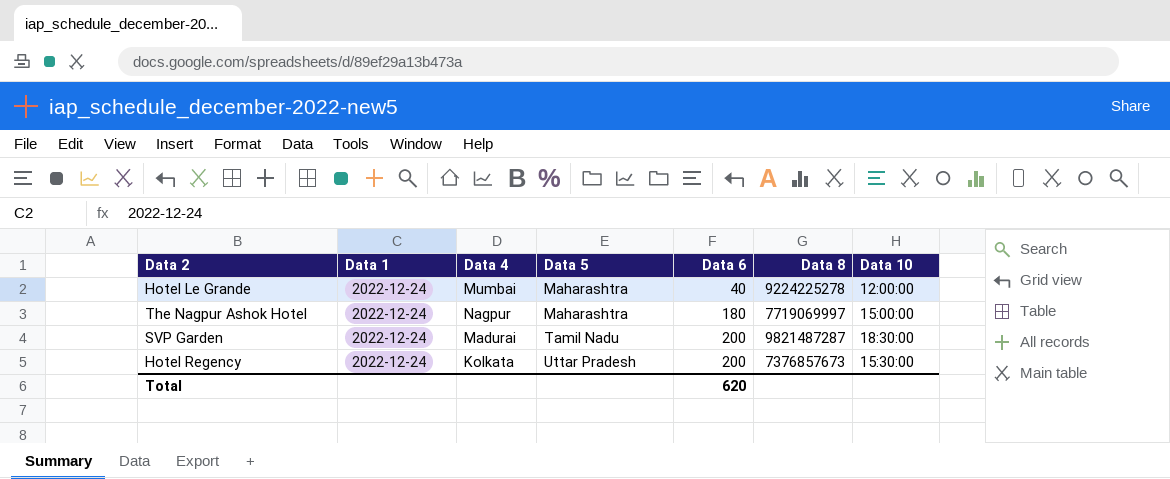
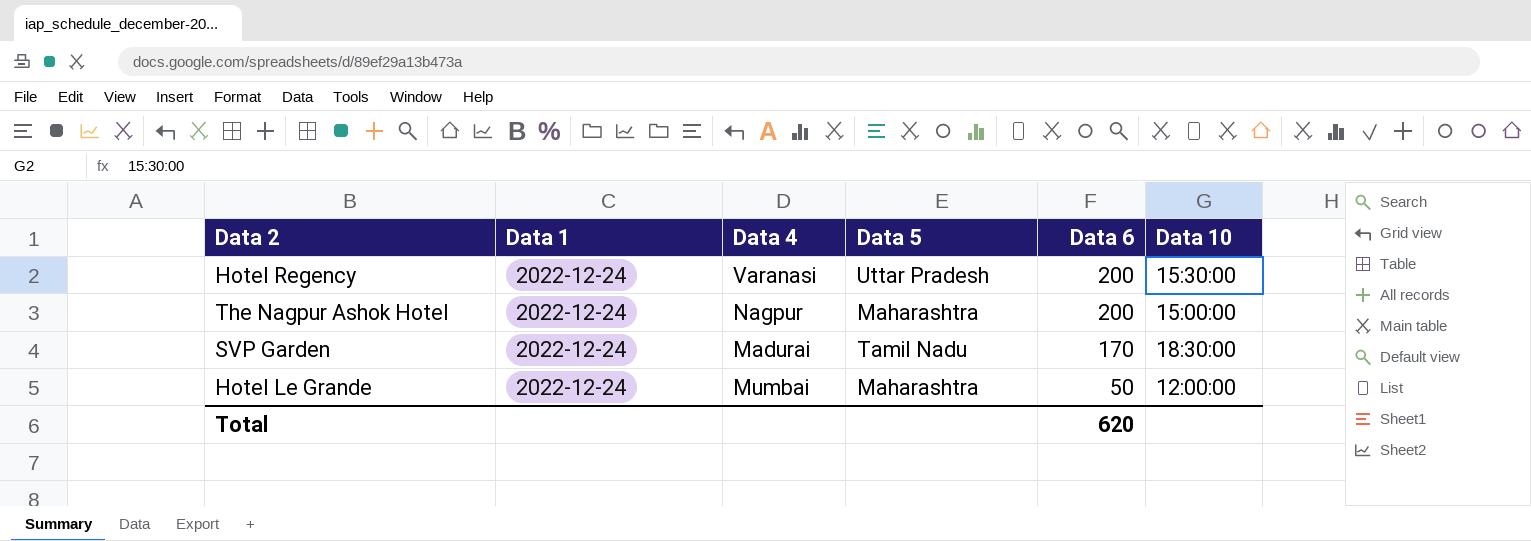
row order: Data 5 ascending -> Data 6 descending
column Data 8 | position: 6 -> none
Hotel Regency | Data 4: Kolkata -> Varanasi
The Nagpur Ashok Hotel | Data 6: 180 -> 200
SVP Garden | Data 6: 200 -> 170
Hotel Le Grande | Data 6: 40 -> 50

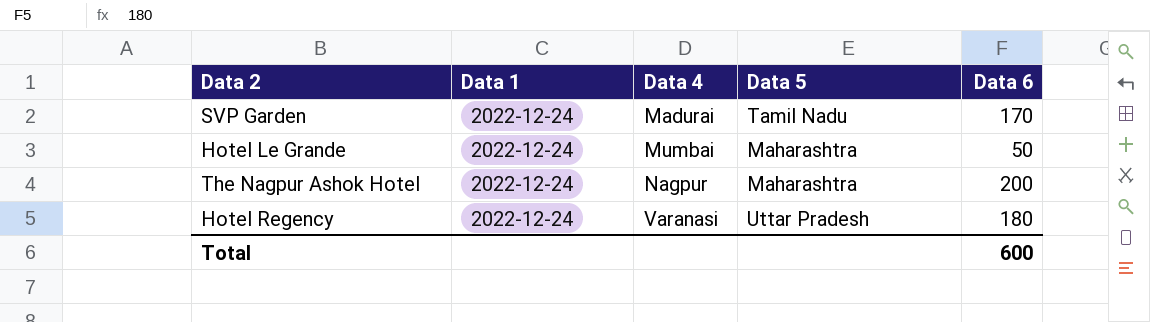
row order: Data 6 descending -> Data 4 ascending
column Data 10 | position: 6 -> none
Hotel Regency | Data 6: 200 -> 180
Total | Data 6: 620 -> 600

